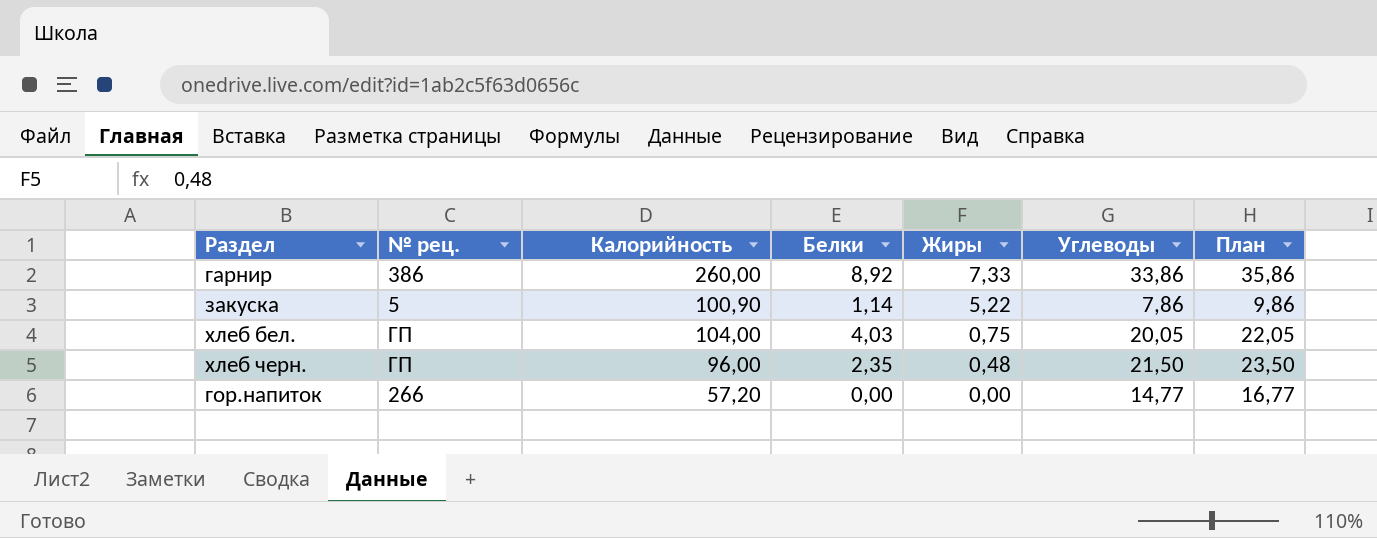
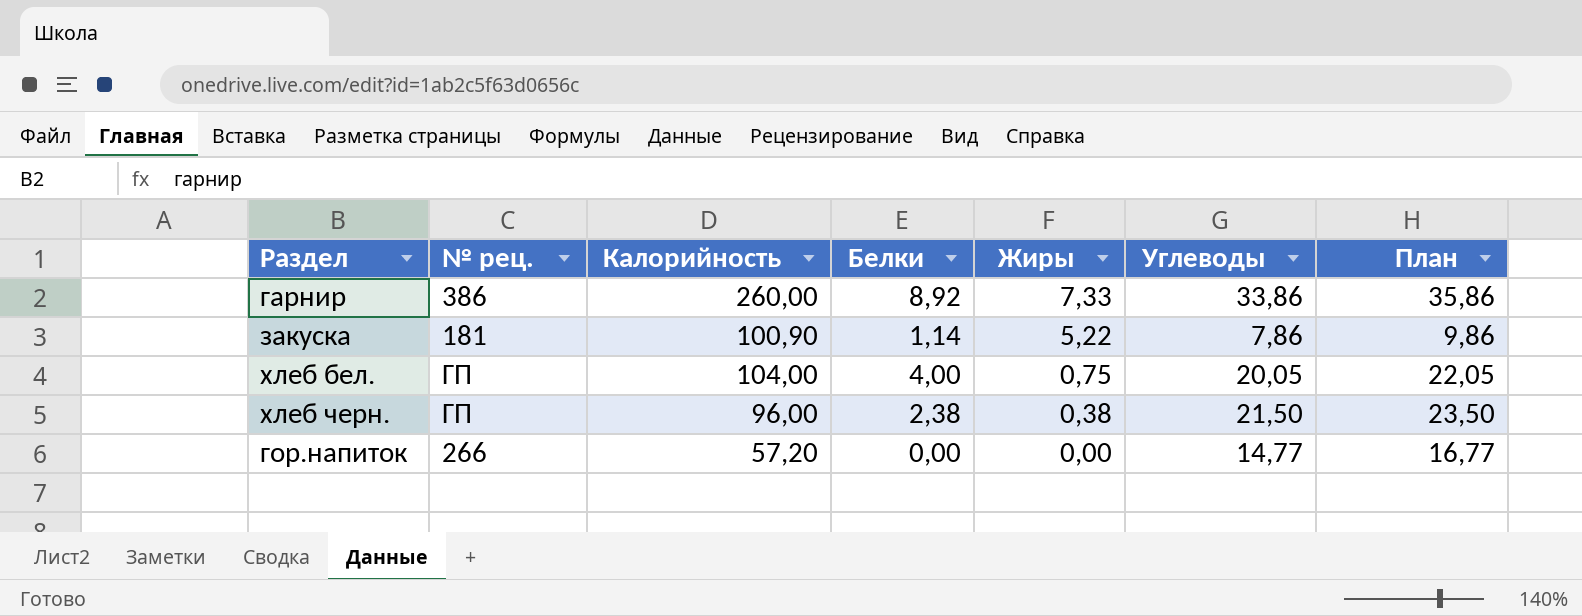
закуска | № рец.: 5 -> 181
хлеб бел. | Белки: 4,03 -> 4,00
хлеб черн. | Белки: 2,35 -> 2,38
хлеб черн. | Жиры: 0,48 -> 0,38

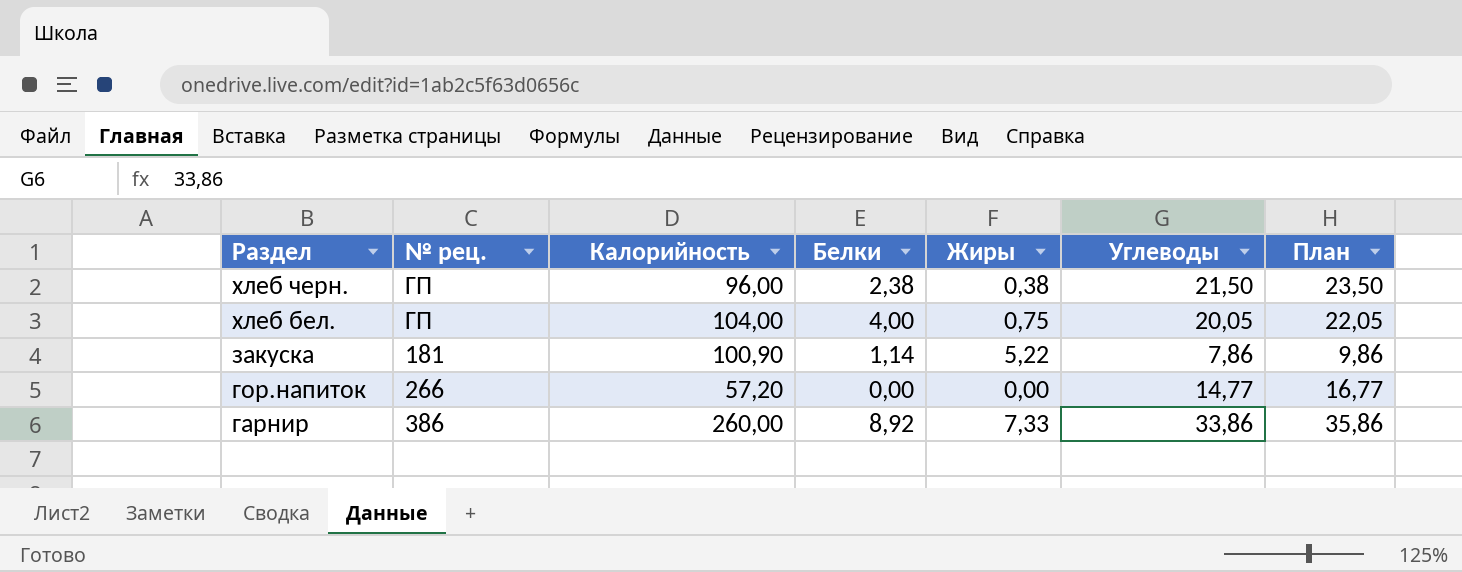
row order: Жиры descending -> Раздел descending

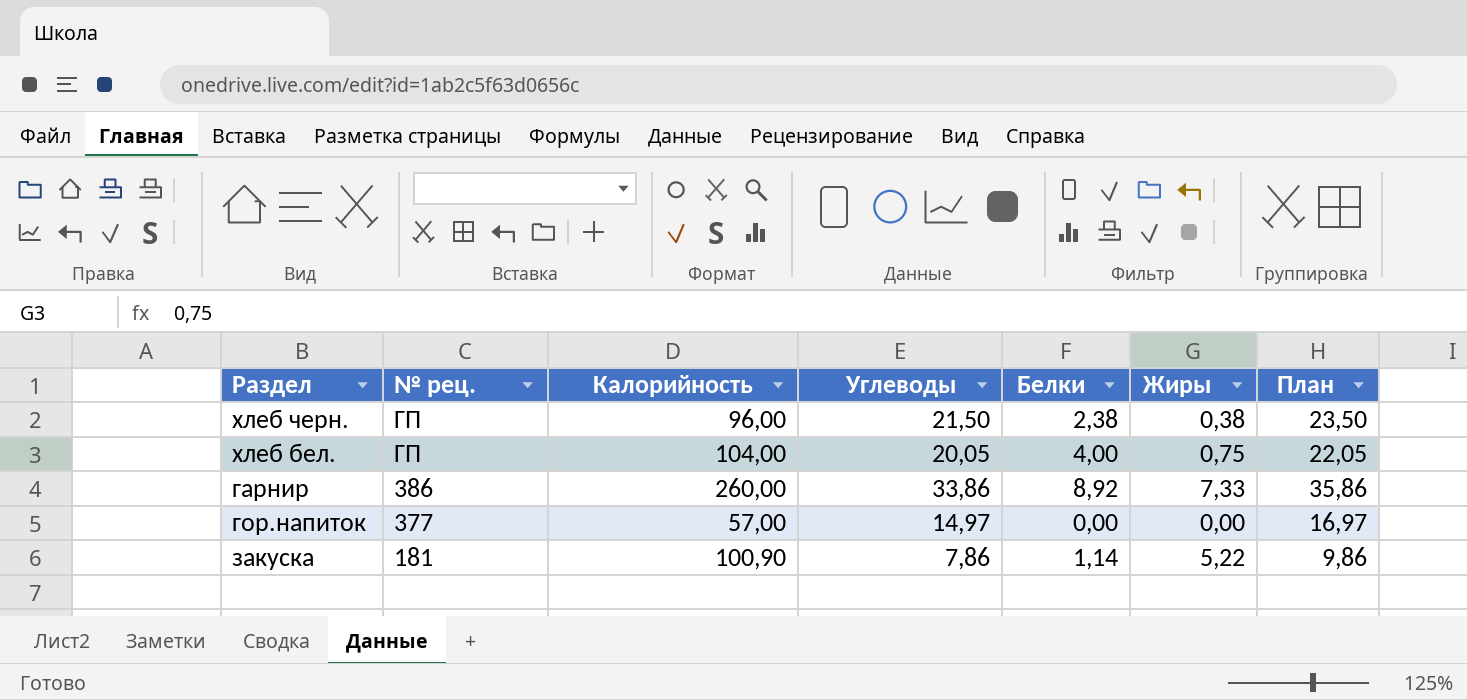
row order: Раздел descending -> № рец. descending
column Углеводы | position: 6 -> 4
гор.напиток | № рец.: 266 -> 377
гор.напиток | Калорийность: 57,20 -> 57,00
гор.напиток | Углеводы: 14,77 -> 14,97
гор.напиток | План: 16,77 -> 16,97

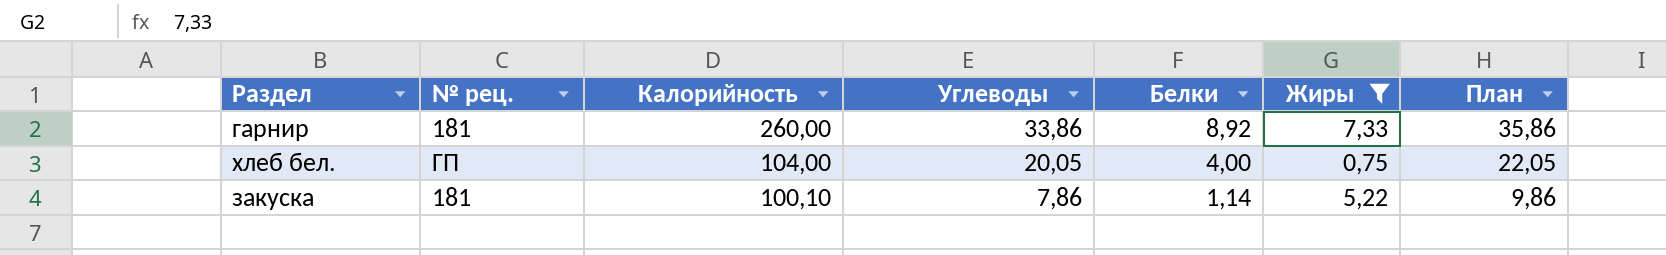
filter: none -> Жиры >= 0,75
row order: № рец. descending -> Калорийность descending
гарнир | № рец.: 386 -> 181
закуска | Калорийность: 100,90 -> 100,10

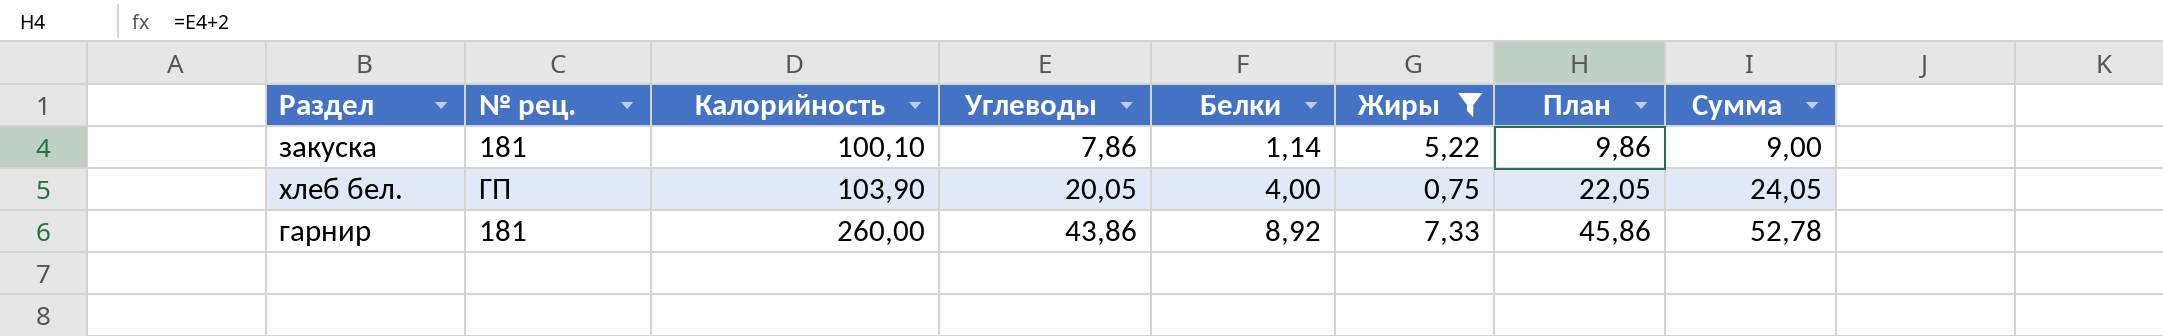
row order: Калорийность descending -> Калорийность ascending
column Сумма | formula: none -> [Углеводы] + [Белки]
хлеб бел. | Калорийность: 104,00 -> 103,90
гарнир | Углеводы: 33,86 -> 43,86
гарнир | План: 35,86 -> 45,86

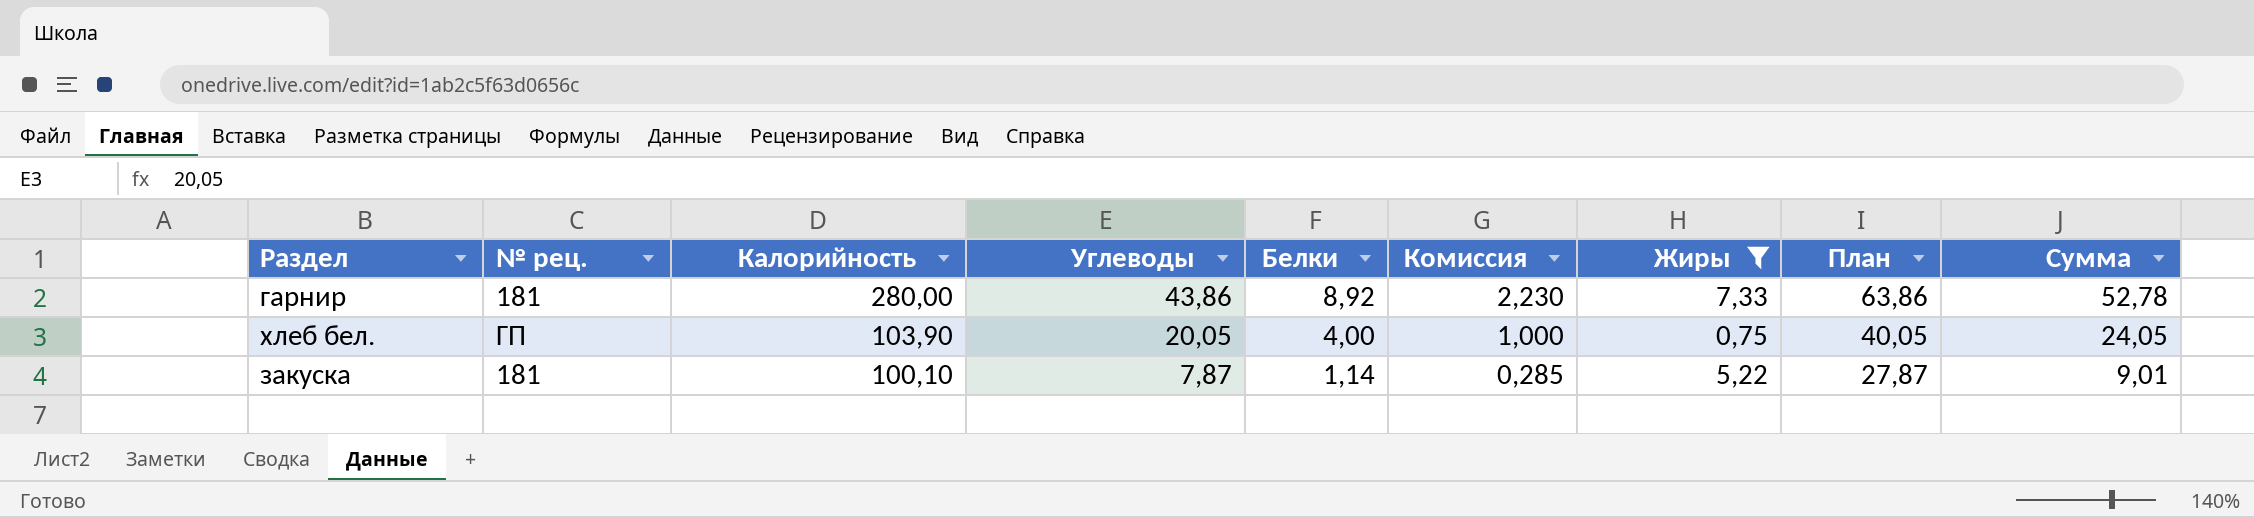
row order: Калорийность ascending -> Калорийность descending
column Комиссия | formula: none -> [Белки] * 0,25
column План | formula: [Углеводы] + 2 -> [Углеводы] + 20
гарнир | Калорийность: 260,00 -> 280,00
закуска | Углеводы: 7,86 -> 7,87
закуска | Сумма: 9,00 -> 9,01

